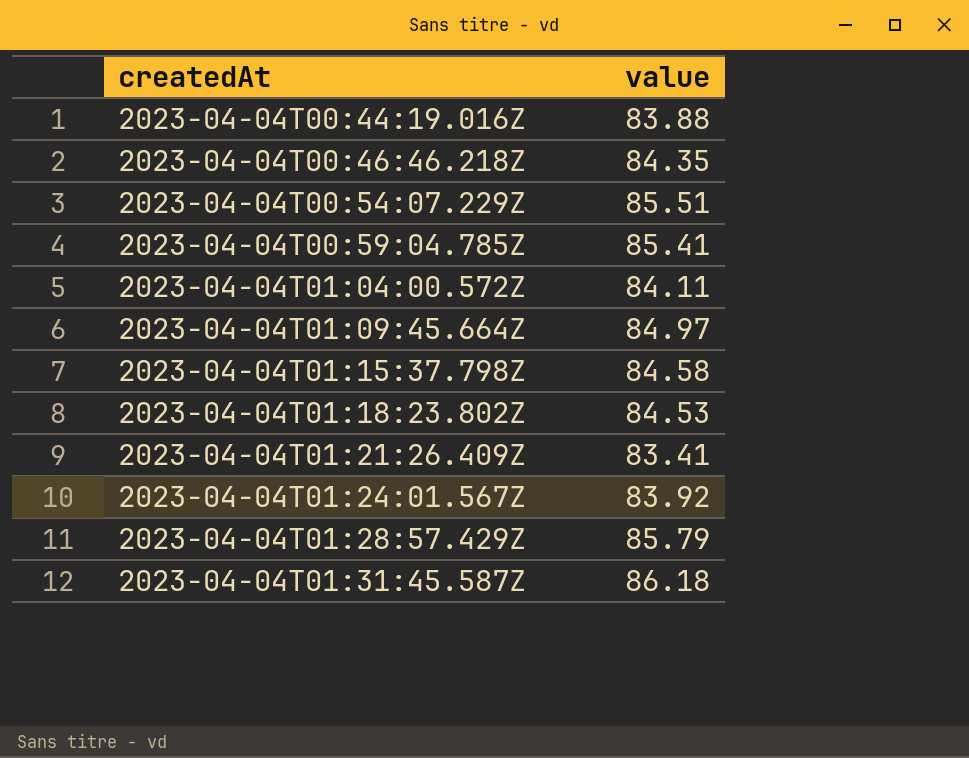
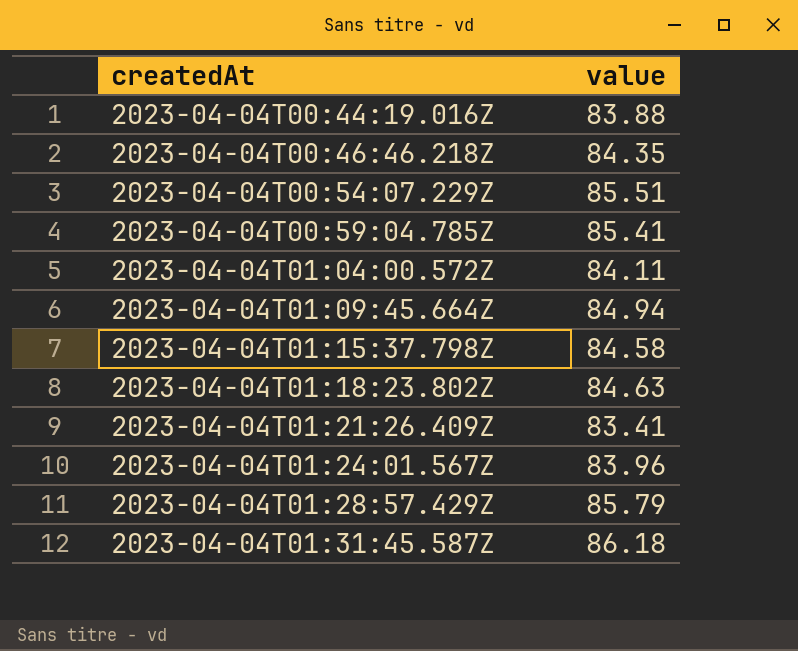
2023-04-04T01:09:45.664Z | value: 84.97 -> 84.94
2023-04-04T01:18:23.802Z | value: 84.53 -> 84.63
2023-04-04T01:24:01.567Z | value: 83.92 -> 83.96

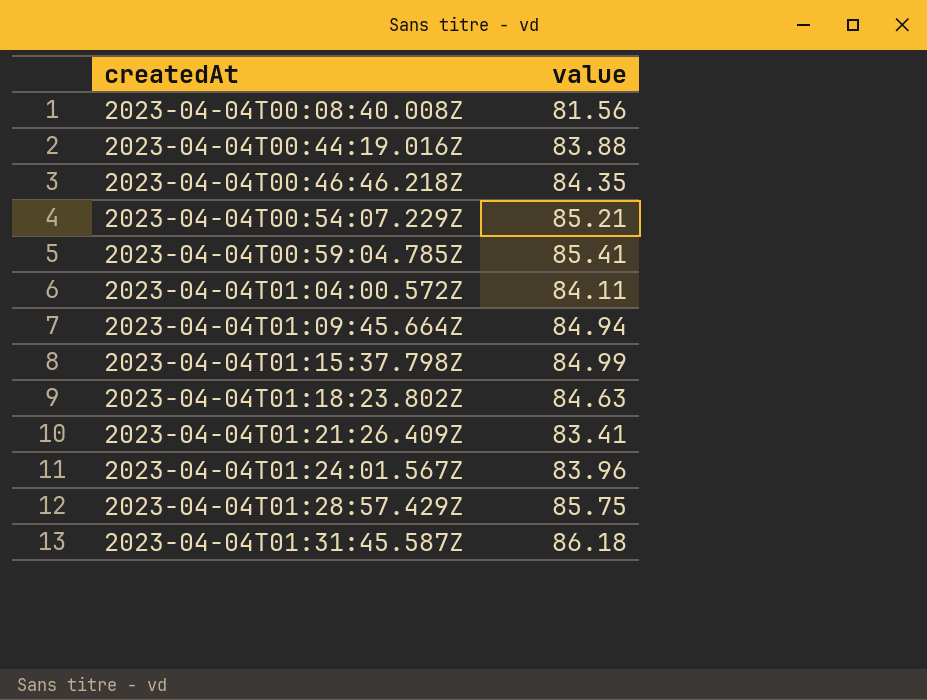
row 2023-04-04T00:08:40.008Z: none -> 81.56
2023-04-04T00:54:07.229Z | value: 85.51 -> 85.21
2023-04-04T01:15:37.798Z | value: 84.58 -> 84.99
2023-04-04T01:28:57.429Z | value: 85.79 -> 85.75

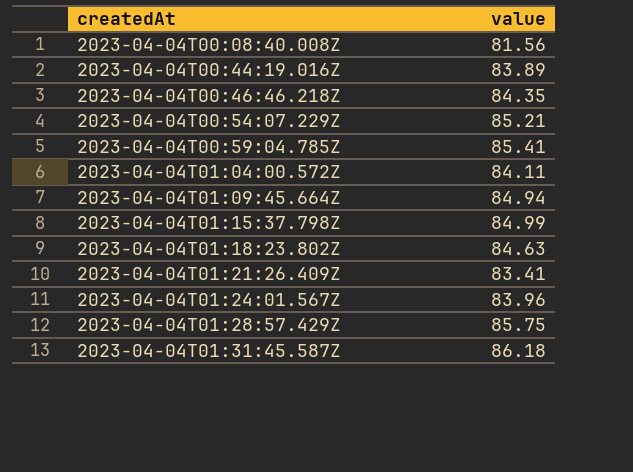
2023-04-04T00:44:19.016Z | value: 83.88 -> 83.89

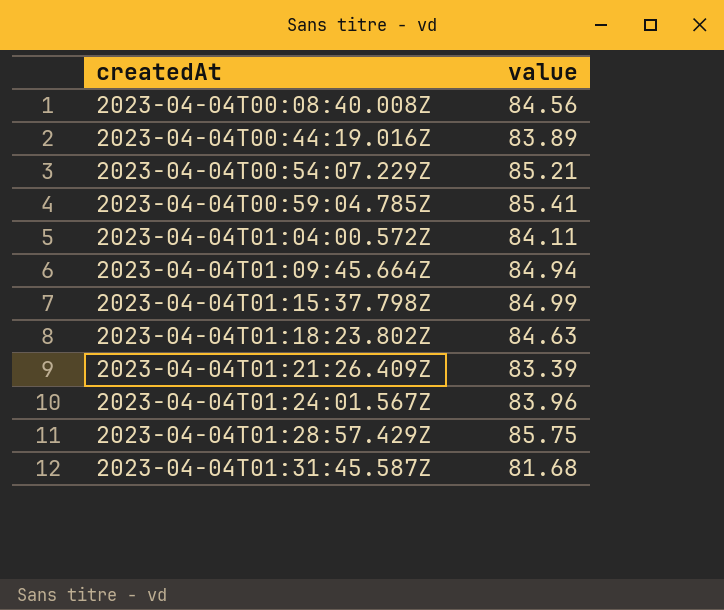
row 2023-04-04T00:46:46.218Z: 84.35 -> none
2023-04-04T00:08:40.008Z | value: 81.56 -> 84.56
2023-04-04T01:21:26.409Z | value: 83.41 -> 83.39
2023-04-04T01:31:45.587Z | value: 86.18 -> 81.68

